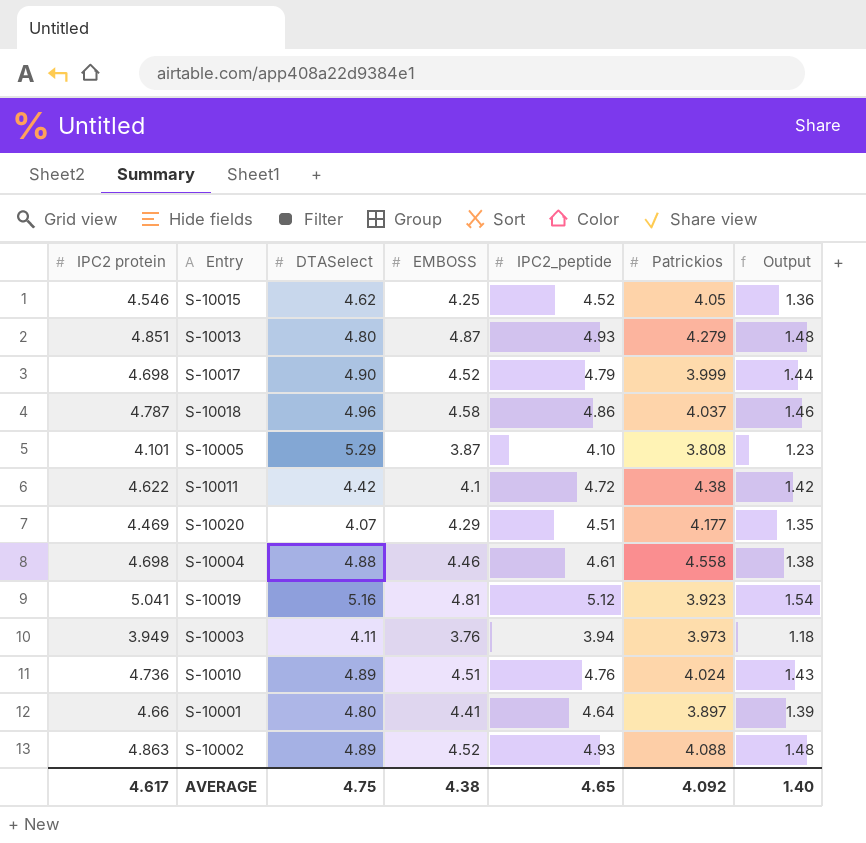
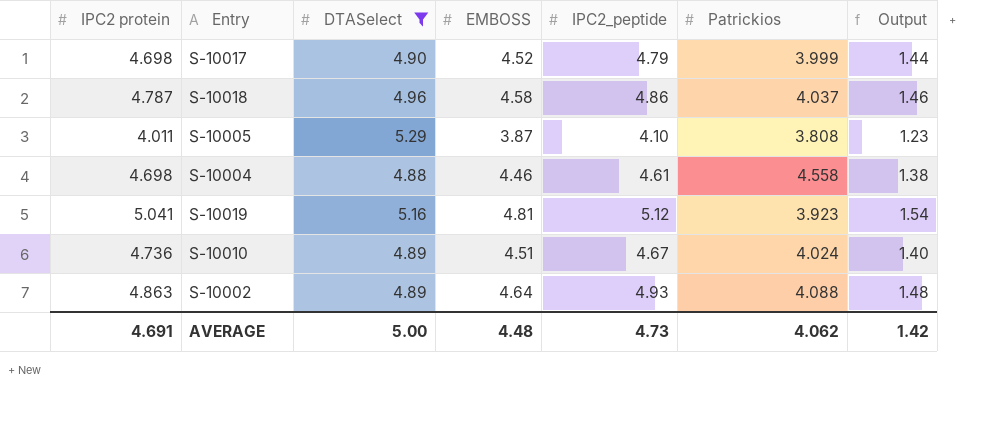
filter: none -> DTASelect >= 4.88
S-10005 | IPC2 protein: 4.101 -> 4.011
S-10010 | IPC2_peptide: 4.76 -> 4.67
S-10010 | Output: 1.43 -> 1.40
S-10002 | EMBOSS: 4.52 -> 4.64
AVERAGE | IPC2 protein: 4.617 -> 4.691
AVERAGE | DTASelect: 4.75 -> 5.00
AVERAGE | EMBOSS: 4.38 -> 4.48
AVERAGE | IPC2_peptide: 4.65 -> 4.73
AVERAGE | Patrickios: 4.092 -> 4.062
AVERAGE | Output: 1.40 -> 1.42

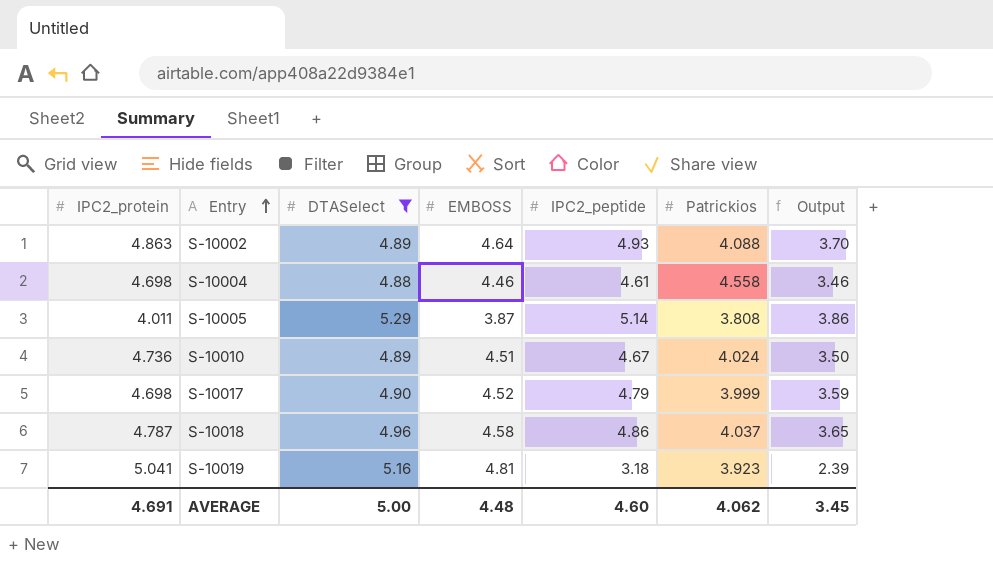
row order: none -> Entry ascending
column name: IPC2 protein -> IPC2_protein
column Output | formula: [IPC2_peptide] * 0.3 -> [IPC2_peptide] * 0.75
S-10005 | IPC2_peptide: 4.10 -> 5.14
S-10019 | IPC2_peptide: 5.12 -> 3.18
AVERAGE | IPC2_peptide: 4.73 -> 4.60
AVERAGE | Output: 1.42 -> 3.45

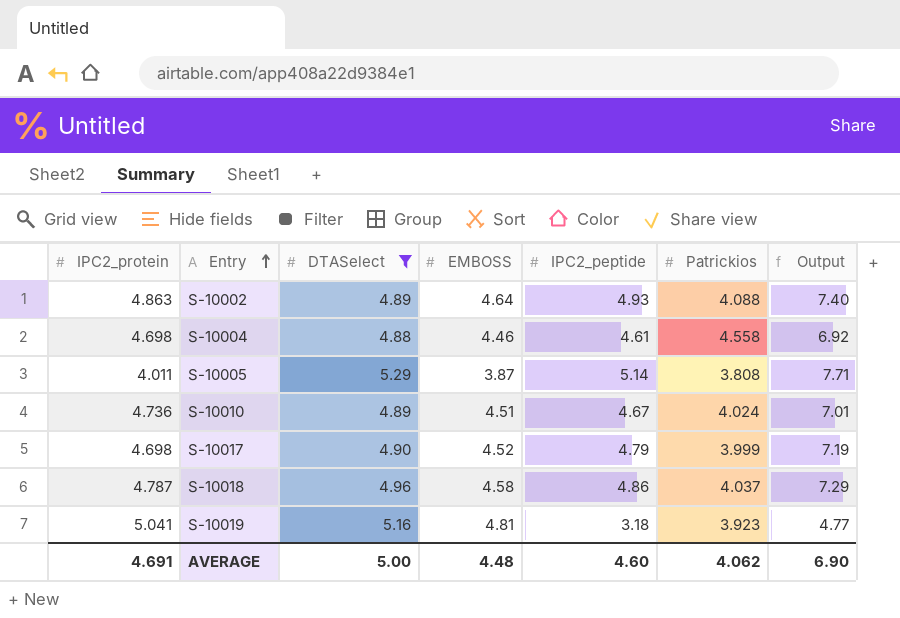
column Output | formula: [IPC2_peptide] * 0.75 -> [IPC2_peptide] * 1.5
AVERAGE | Output: 3.45 -> 6.90

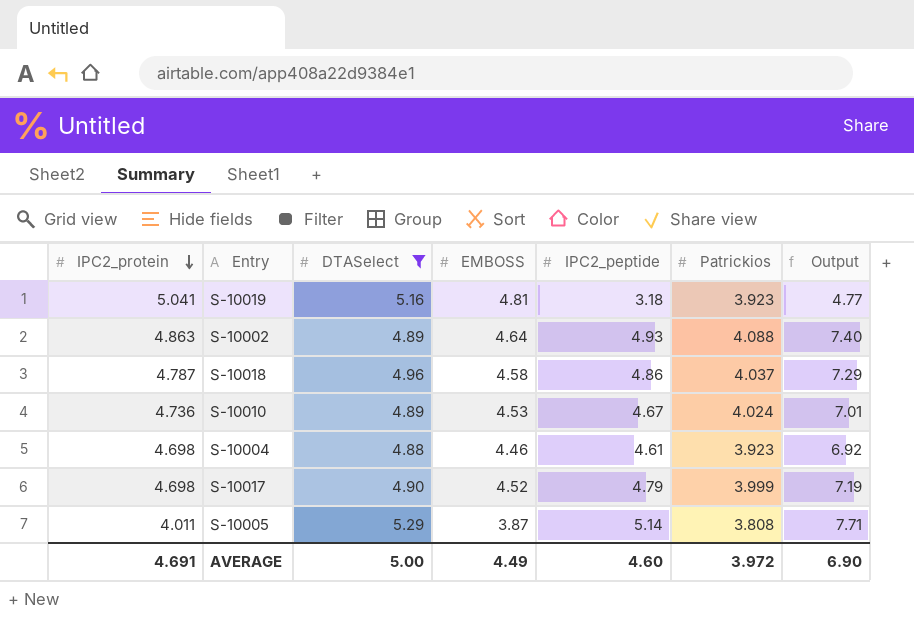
row order: Entry ascending -> IPC2_protein descending
S-10010 | EMBOSS: 4.51 -> 4.53
S-10004 | Patrickios: 4.558 -> 3.923
AVERAGE | EMBOSS: 4.48 -> 4.49
AVERAGE | Patrickios: 4.062 -> 3.972

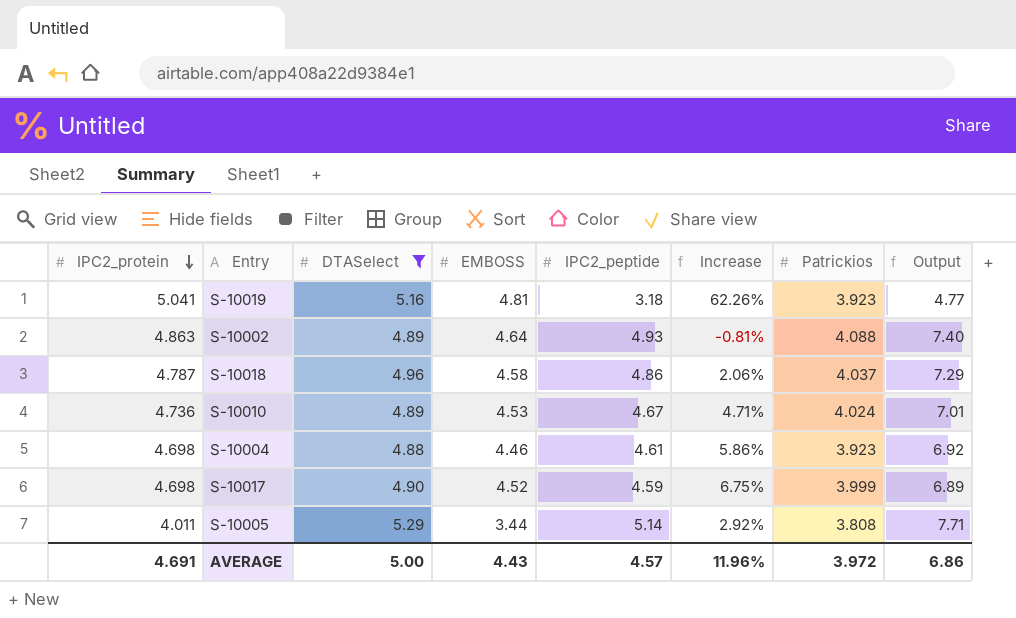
column Increase | formula: none -> ([DTASelect] - [IPC2_peptide]) / [IPC2_peptide]
S-10017 | IPC2_peptide: 4.79 -> 4.59
S-10017 | Output: 7.19 -> 6.89
S-10005 | EMBOSS: 3.87 -> 3.44
AVERAGE | EMBOSS: 4.49 -> 4.43
AVERAGE | IPC2_peptide: 4.60 -> 4.57
AVERAGE | Output: 6.90 -> 6.86

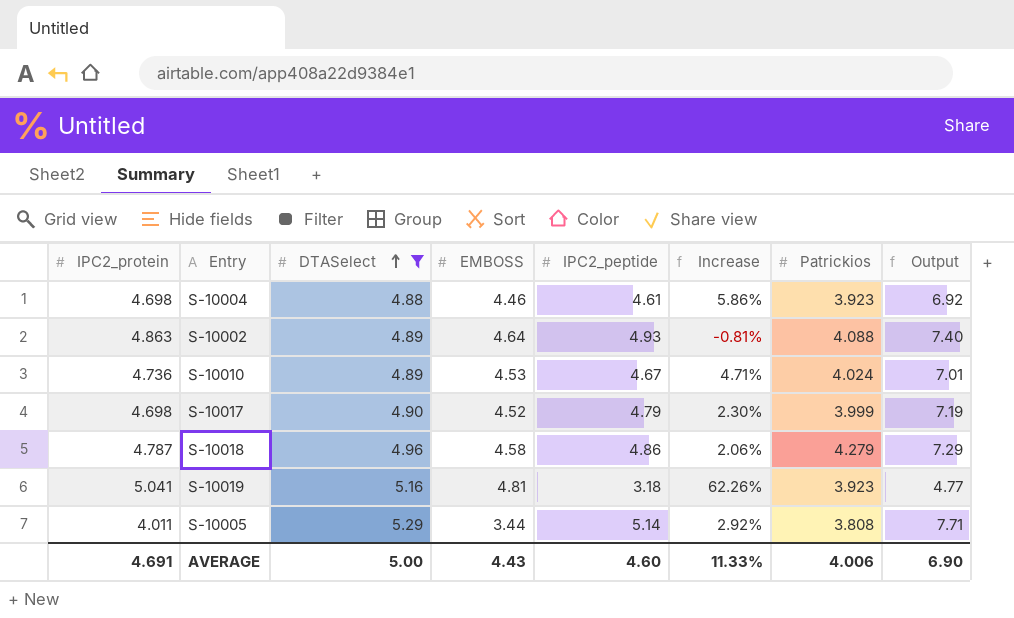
row order: IPC2_protein descending -> DTASelect ascending
S-10017 | IPC2_peptide: 4.59 -> 4.79
S-10017 | Increase: 6.75% -> 2.30%
S-10017 | Output: 6.89 -> 7.19
S-10018 | Patrickios: 4.037 -> 4.279
AVERAGE | IPC2_peptide: 4.57 -> 4.60
AVERAGE | Increase: 11.96% -> 11.33%
AVERAGE | Patrickios: 3.972 -> 4.006
AVERAGE | Output: 6.86 -> 6.90

